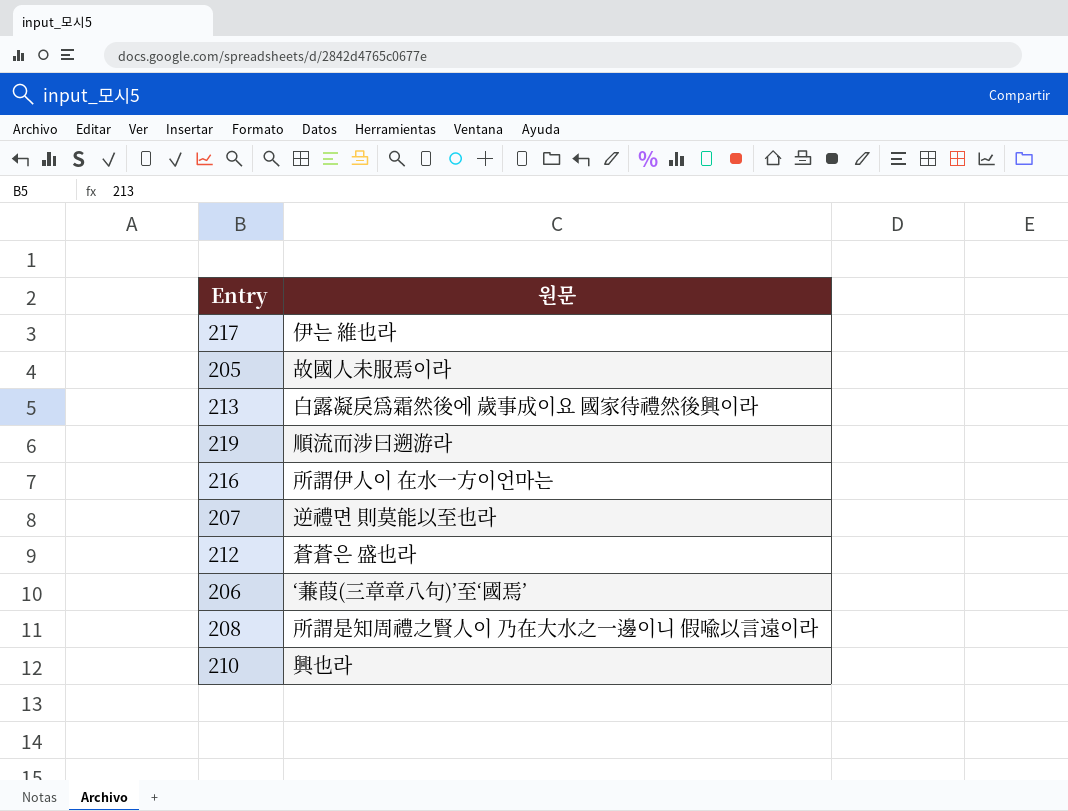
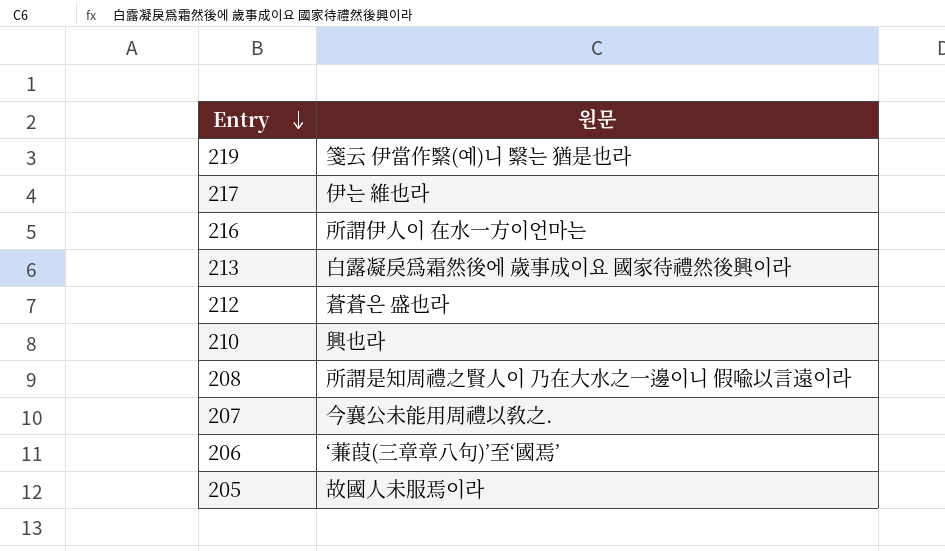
row order: none -> Entry descending
219 | 원문: 順流而涉曰遡游라 -> 箋云 伊當作繄(예)니 繄는 猶是也라
207 | 원문: 逆禮면 則莫能以至也라 -> 今襄公未能用周禮以敎之.

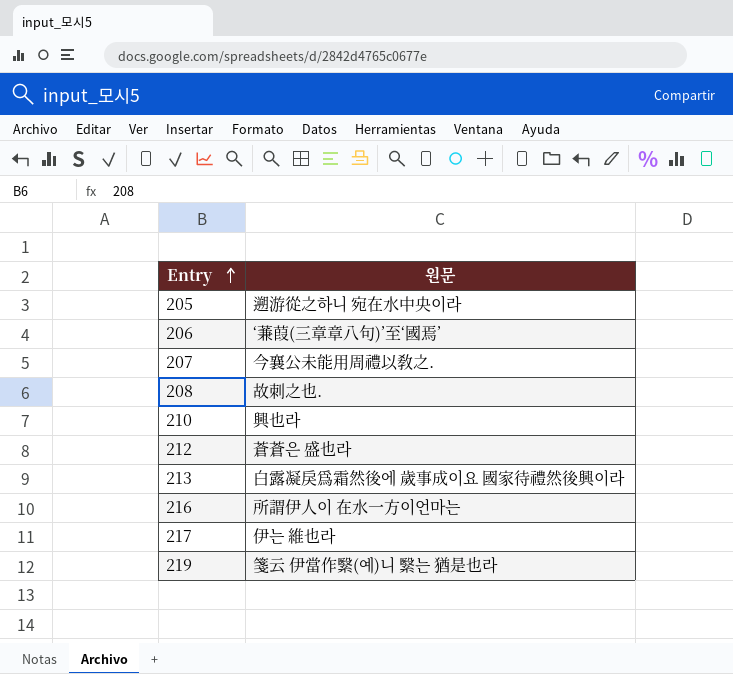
row order: Entry descending -> Entry ascending
205 | 원문: 故國人未服焉이라 -> 遡游從之하니 宛在水中央이라
208 | 원문: 所謂是知周禮之賢人이 乃在大水之一邊이니 假喩以言遠이라 -> 故刺之也.

